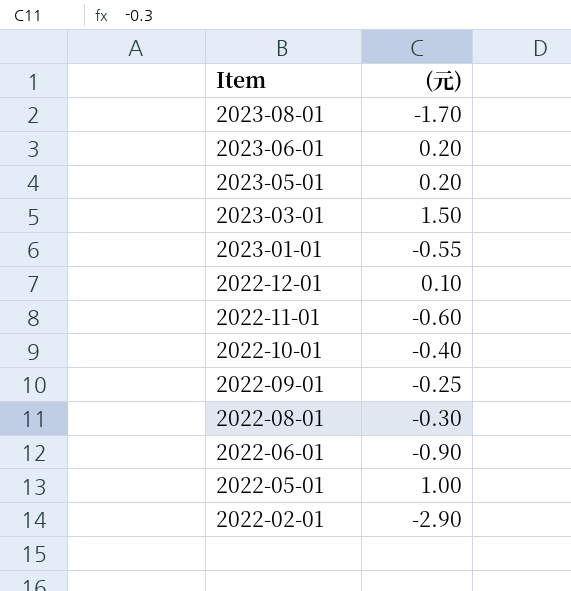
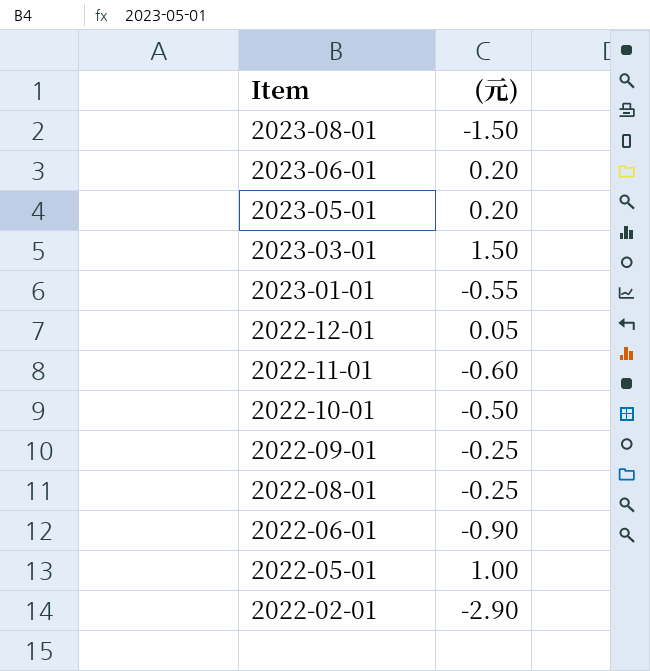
2023-08-01 | (元): -1.70 -> -1.50
2022-12-01 | (元): 0.10 -> 0.05
2022-10-01 | (元): -0.40 -> -0.50
2022-08-01 | (元): -0.30 -> -0.25

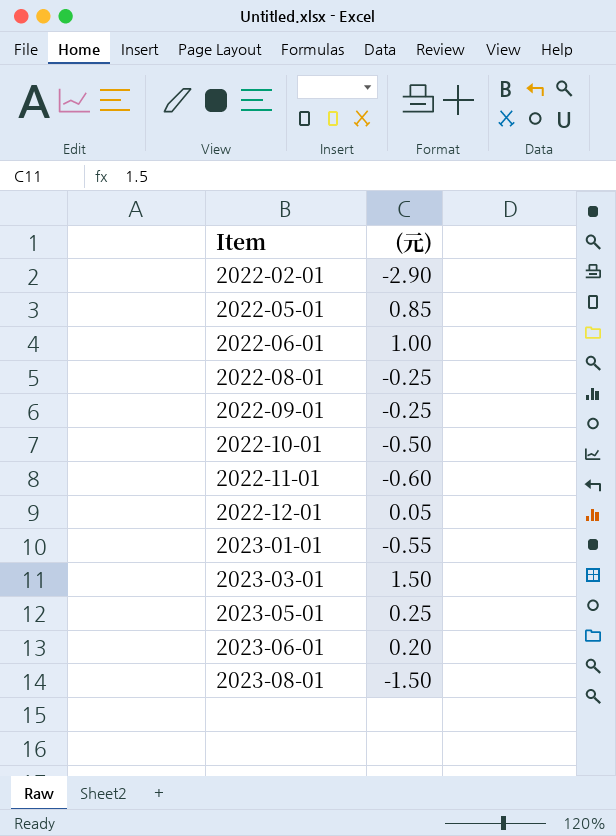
row order: Item descending -> Item ascending
2022-05-01 | (元): 1.00 -> 0.85
2022-06-01 | (元): -0.90 -> 1.00
2023-05-01 | (元): 0.20 -> 0.25

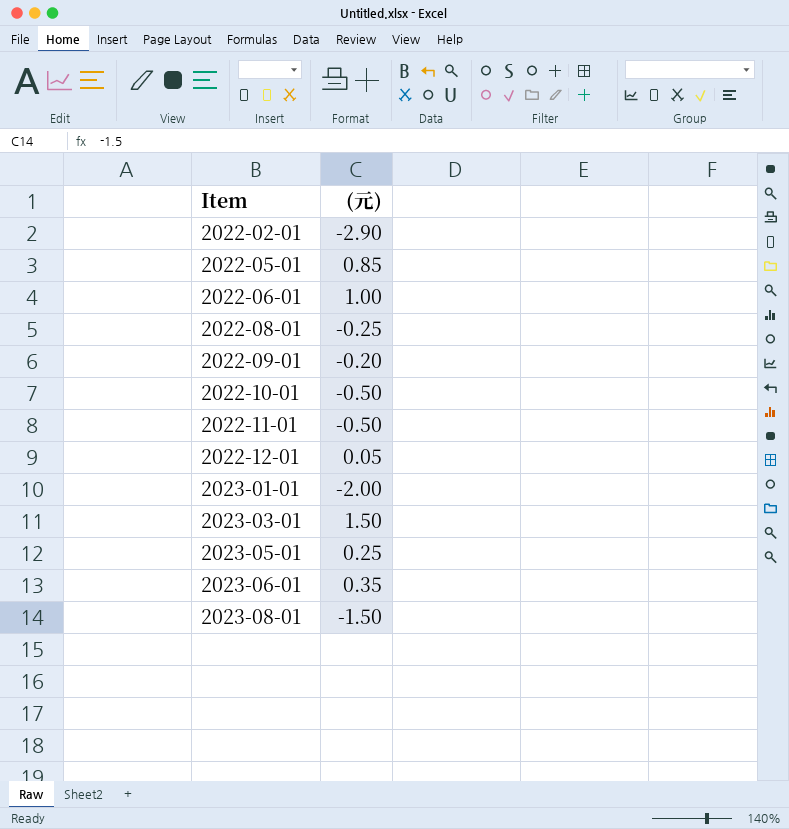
2022-09-01 | (元): -0.25 -> -0.20
2022-11-01 | (元): -0.60 -> -0.50
2023-01-01 | (元): -0.55 -> -2.00
2023-06-01 | (元): 0.20 -> 0.35

